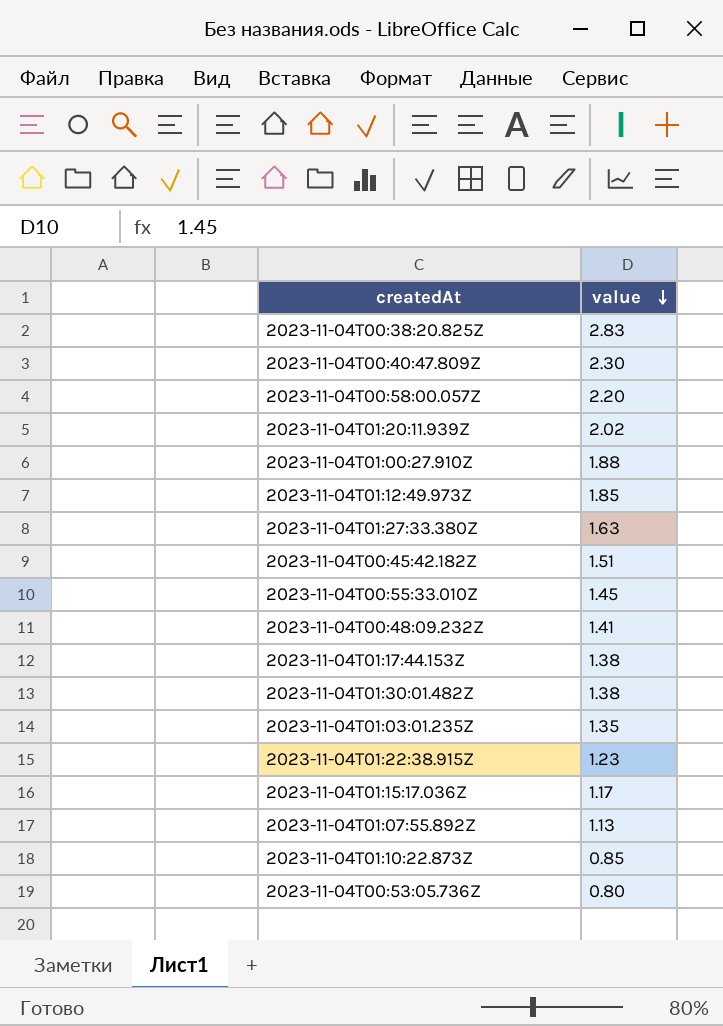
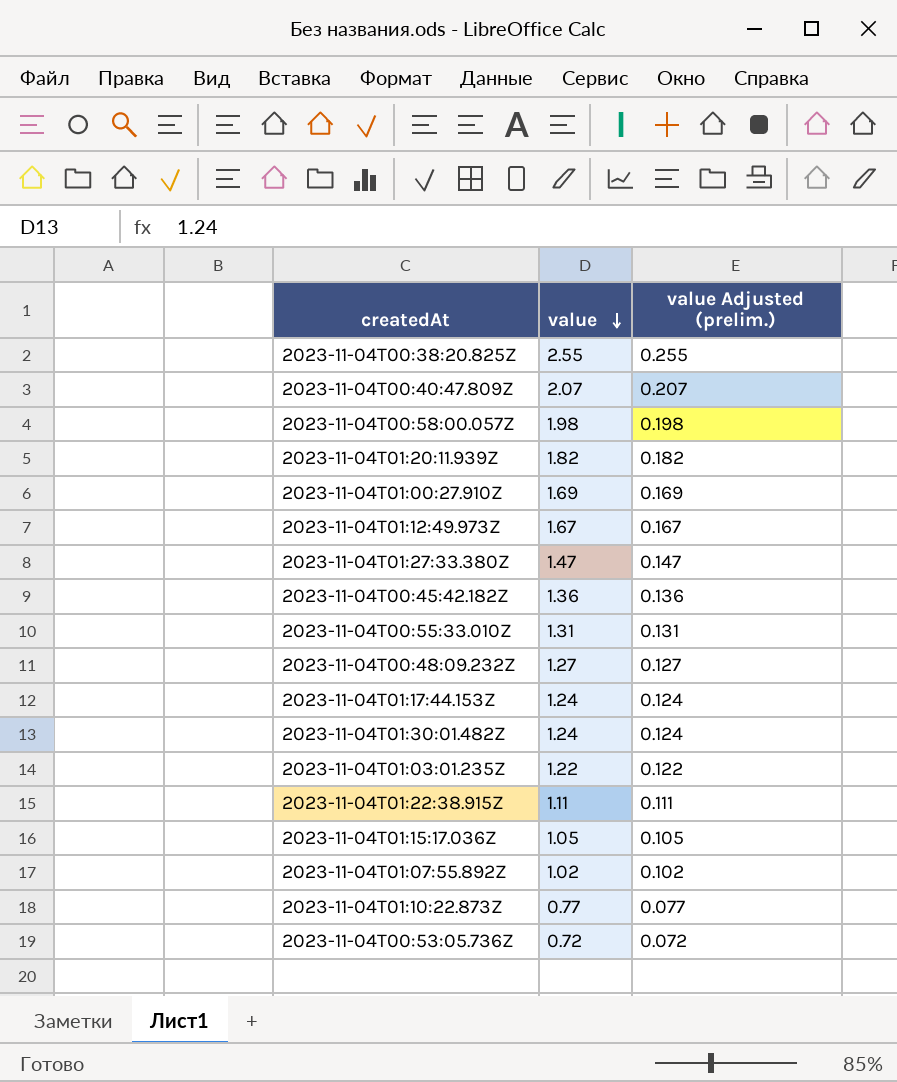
column value Adjusted (prelim.) | formula: none -> [value] * 0.1
2023-11-04T00:38:20.825Z | value: 2.83 -> 2.55
2023-11-04T00:40:47.809Z | value: 2.30 -> 2.07
2023-11-04T00:58:00.057Z | value: 2.20 -> 1.98
2023-11-04T01:20:11.939Z | value: 2.02 -> 1.82
2023-11-04T01:00:27.910Z | value: 1.88 -> 1.69
2023-11-04T01:12:49.973Z | value: 1.85 -> 1.67
2023-11-04T01:27:33.380Z | value: 1.63 -> 1.47
2023-11-04T00:45:42.182Z | value: 1.51 -> 1.36
2023-11-04T00:55:33.010Z | value: 1.45 -> 1.31
2023-11-04T00:48:09.232Z | value: 1.41 -> 1.27
2023-11-04T01:17:44.153Z | value: 1.38 -> 1.24
2023-11-04T01:30:01.482Z | value: 1.38 -> 1.24
2023-11-04T01:03:01.235Z | value: 1.35 -> 1.22
2023-11-04T01:22:38.915Z | value: 1.23 -> 1.11
2023-11-04T01:15:17.036Z | value: 1.17 -> 1.05
2023-11-04T01:07:55.892Z | value: 1.13 -> 1.02
2023-11-04T01:10:22.873Z | value: 0.85 -> 0.77
2023-11-04T00:53:05.736Z | value: 0.80 -> 0.72

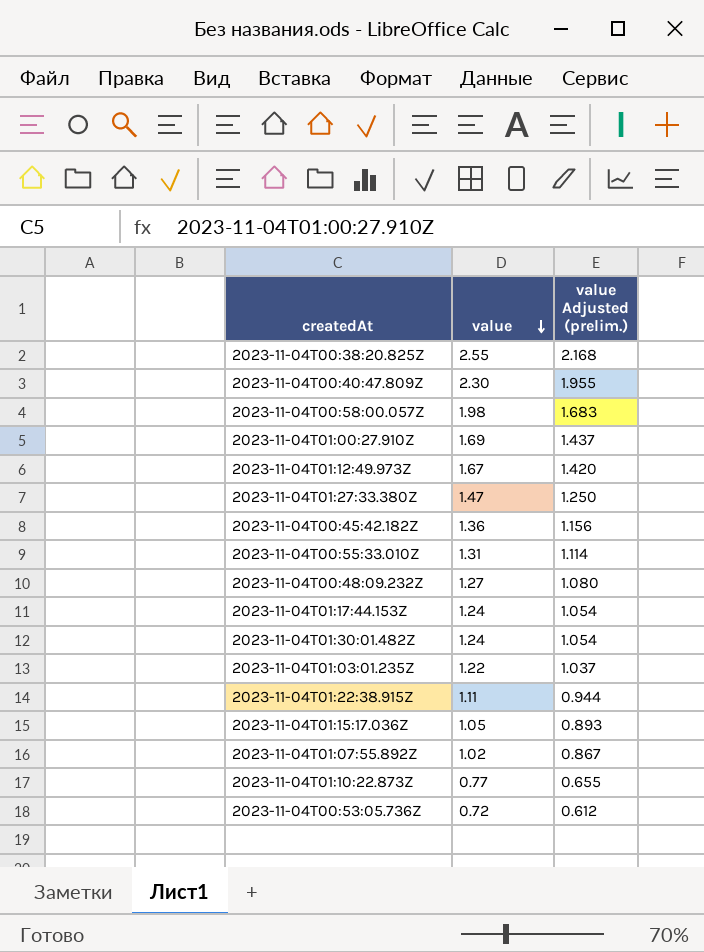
column value Adjusted (prelim.) | formula: [value] * 0.1 -> [value] * 0.85
row 2023-11-04T01:20:11.939Z: 1.82 | 0.182 -> none
2023-11-04T00:40:47.809Z | value: 2.07 -> 2.30

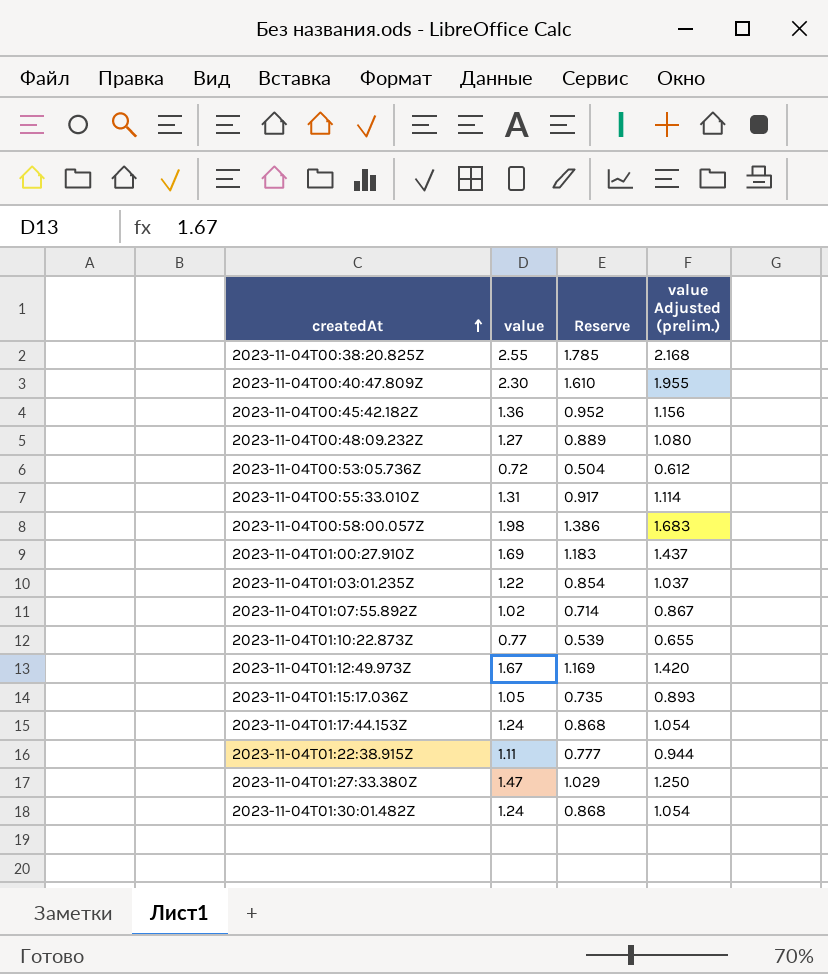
row order: value descending -> createdAt ascending
column Reserve | formula: none -> [value] * 0.7

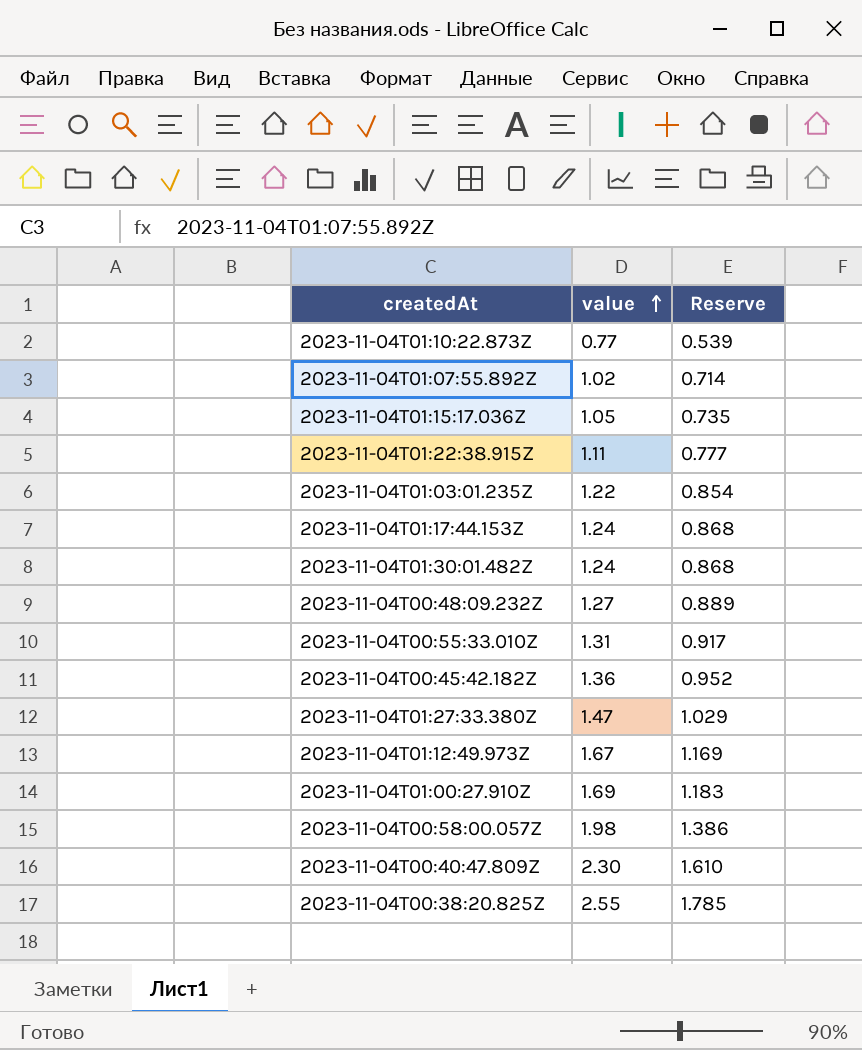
row order: createdAt ascending -> value ascending
column value Adjusted (prelim.) | formula: [value] * 0.85 -> none
row 2023-11-04T00:53:05.736Z: 0.72 | 0.504 | 0.612 -> none

